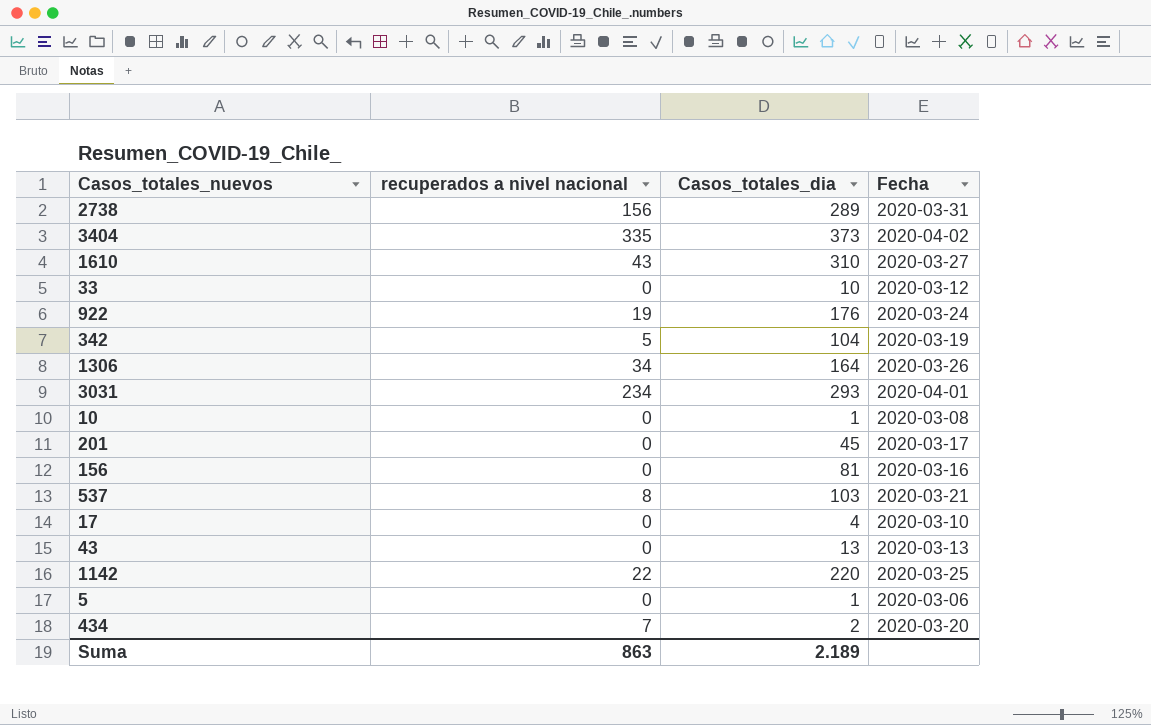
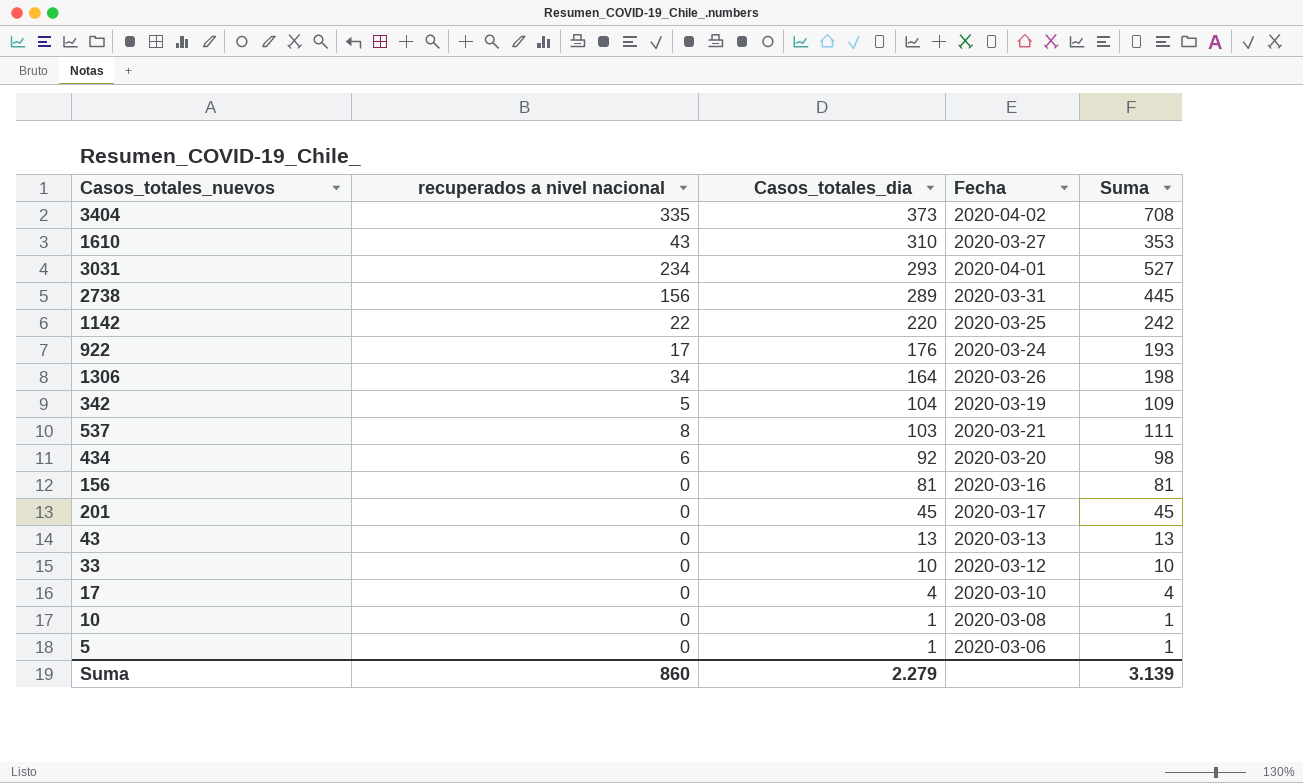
row order: none -> Casos_totales_dia descending
column Suma | formula: none -> [recuperados a nivel nacional] + [Casos_totales_dia]
922 | recuperados a nivel nacional: 19 -> 17
434 | recuperados a nivel nacional: 7 -> 6
434 | Casos_totales_dia: 2 -> 92
Suma | recuperados a nivel nacional: 863 -> 860
Suma | Casos_totales_dia: 2.189 -> 2.279

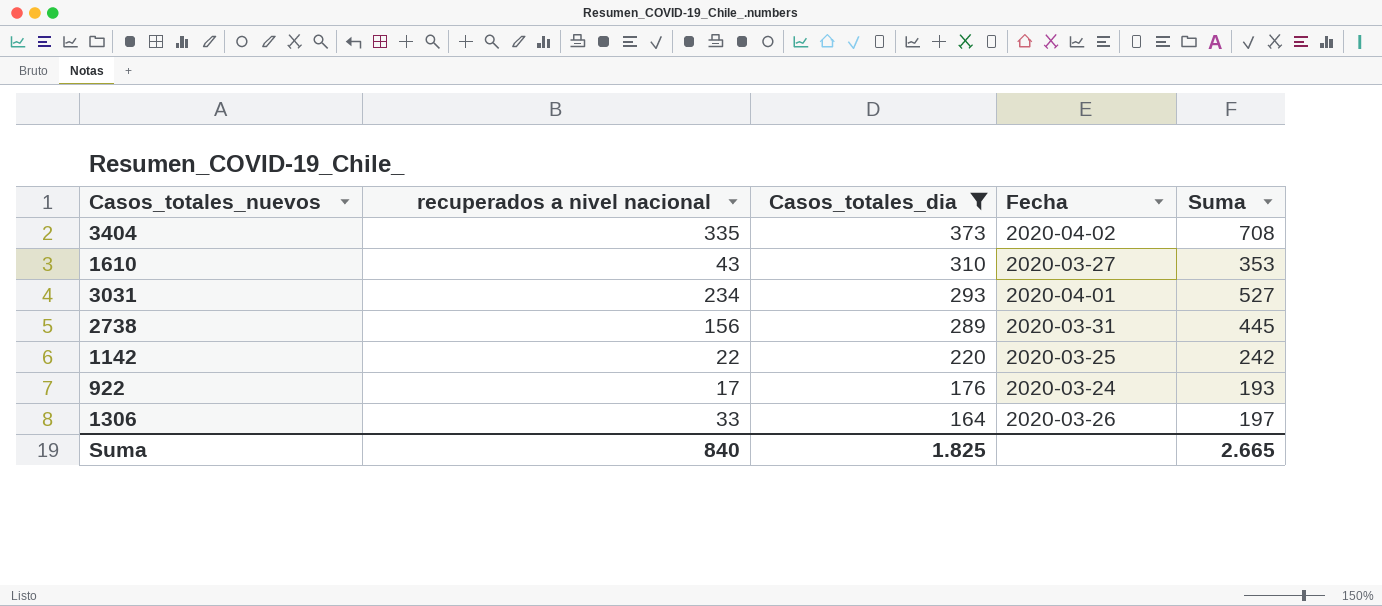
filter: none -> Casos_totales_dia >= 164
1306 | recuperados a nivel nacional: 34 -> 33
1306 | Suma: 198 -> 197
Suma | recuperados a nivel nacional: 860 -> 840
Suma | Casos_totales_dia: 2.279 -> 1.825
Suma | Suma: 3.139 -> 2.665

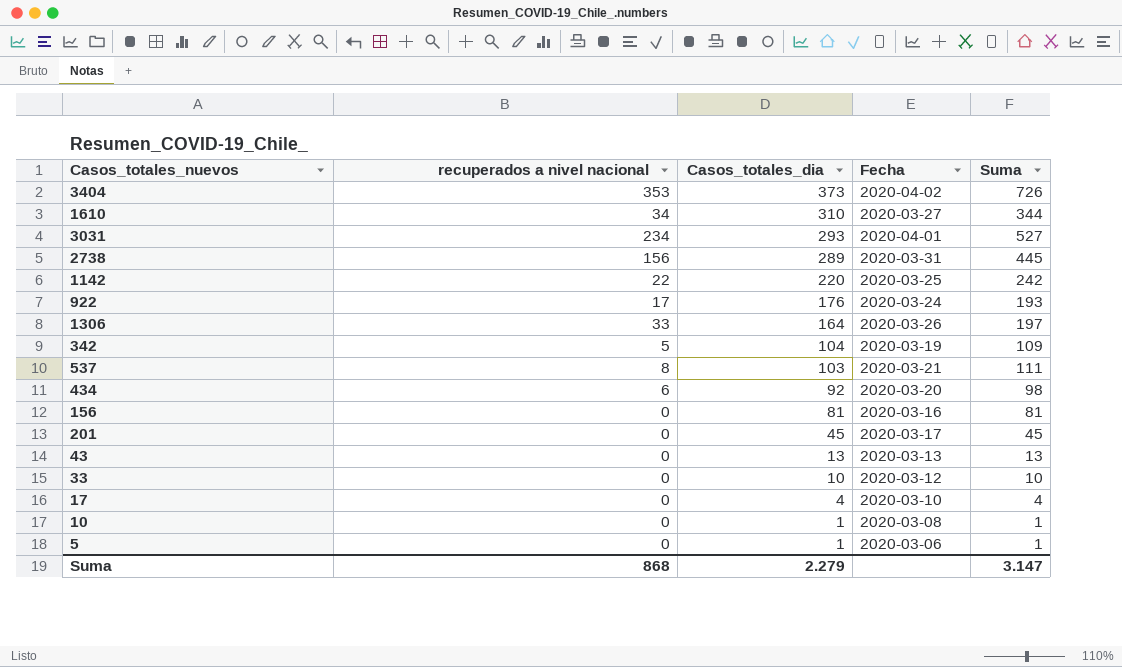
filter: Casos_totales_dia >= 164 -> none
3404 | recuperados a nivel nacional: 335 -> 353
3404 | Suma: 708 -> 726
1610 | recuperados a nivel nacional: 43 -> 34
1610 | Suma: 353 -> 344
Suma | recuperados a nivel nacional: 840 -> 868
Suma | Casos_totales_dia: 1.825 -> 2.279
Suma | Suma: 2.665 -> 3.147

